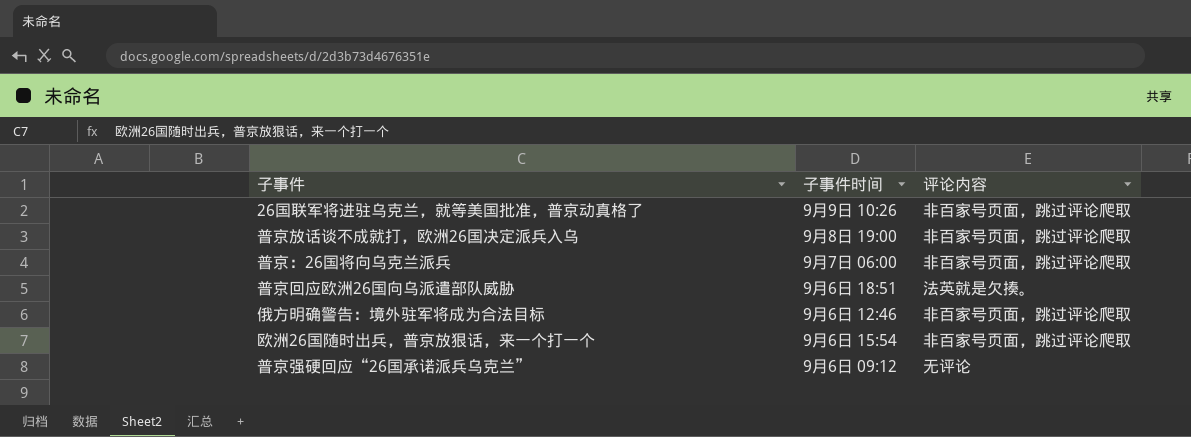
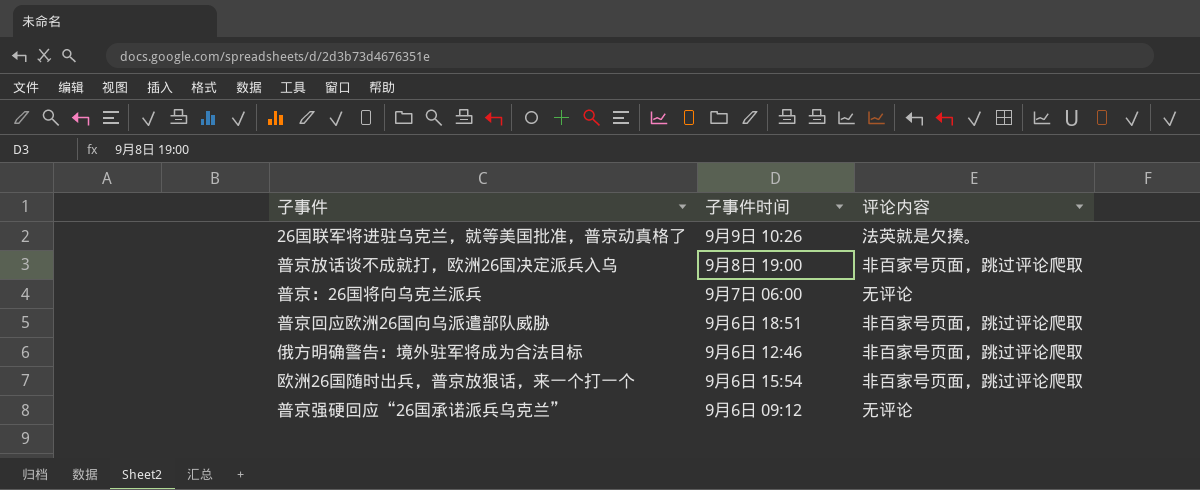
26国联军将进驻乌克兰，就等美国批准，普京动真格了 | 评论内容: 非百家号页面，跳过评论爬取 -> 法英就是欠揍。
普京：26国将向乌克兰派兵 | 评论内容: 非百家号页面，跳过评论爬取 -> 无评论
普京回应欧洲26国向乌派遣部队威胁 | 评论内容: 法英就是欠揍。 -> 非百家号页面，跳过评论爬取

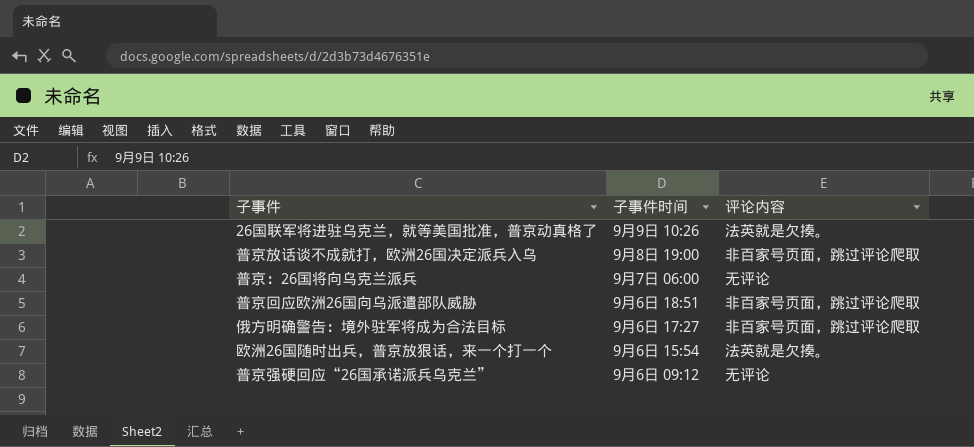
俄方明确警告：境外驻军将成为合法目标 | 子事件时间: 9月6日 12:46 -> 9月6日 17:27
欧洲26国随时出兵，普京放狠话，来一个打一个 | 评论内容: 非百家号页面，跳过评论爬取 -> 法英就是欠揍。

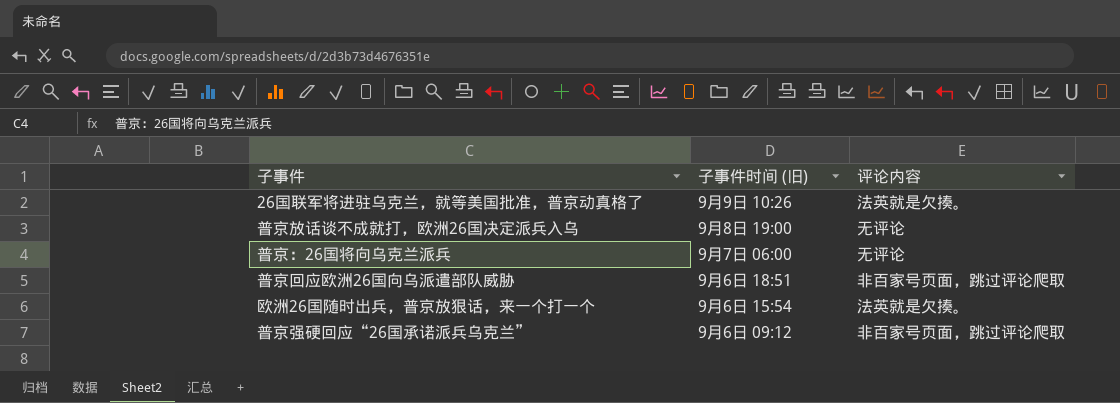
column name: 子事件时间 -> 子事件时间 (旧)
row 俄方明确警告：境外驻军将成为合法目标: 9月6日 17:27 | 非百家号页面，跳过评论爬取 -> none
普京放话谈不成就打，欧洲26国决定派兵入乌 | 评论内容: 非百家号页面，跳过评论爬取 -> 无评论
普京强硬回应“26国承诺派兵乌克兰” | 评论内容: 无评论 -> 非百家号页面，跳过评论爬取

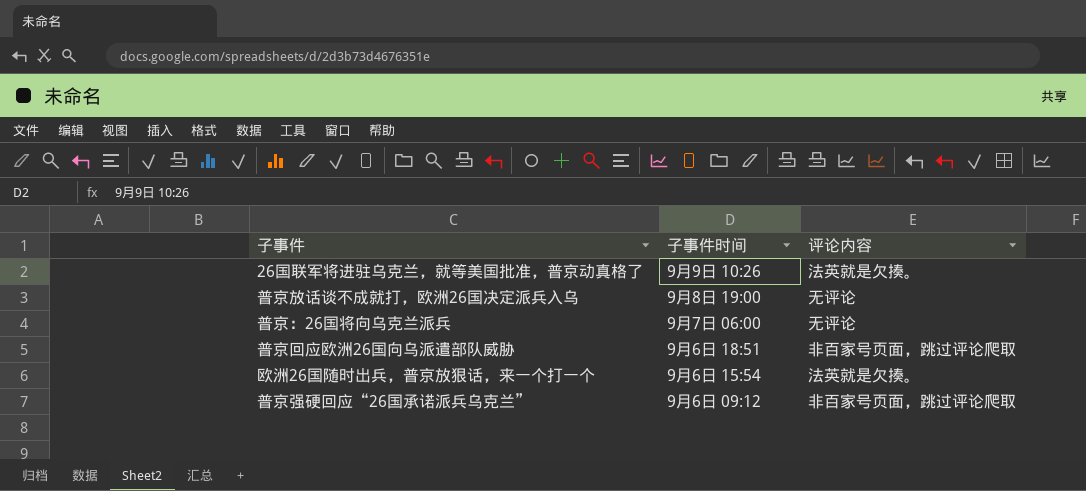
column name: 子事件时间 (旧) -> 子事件时间

